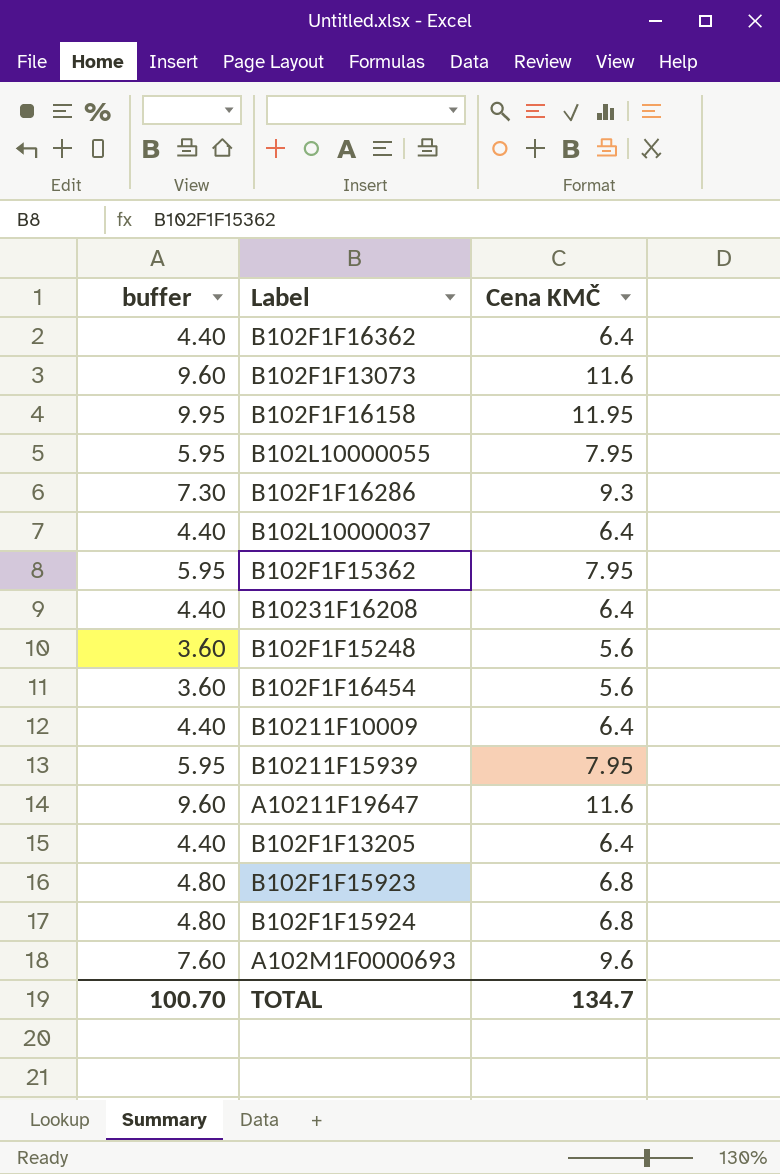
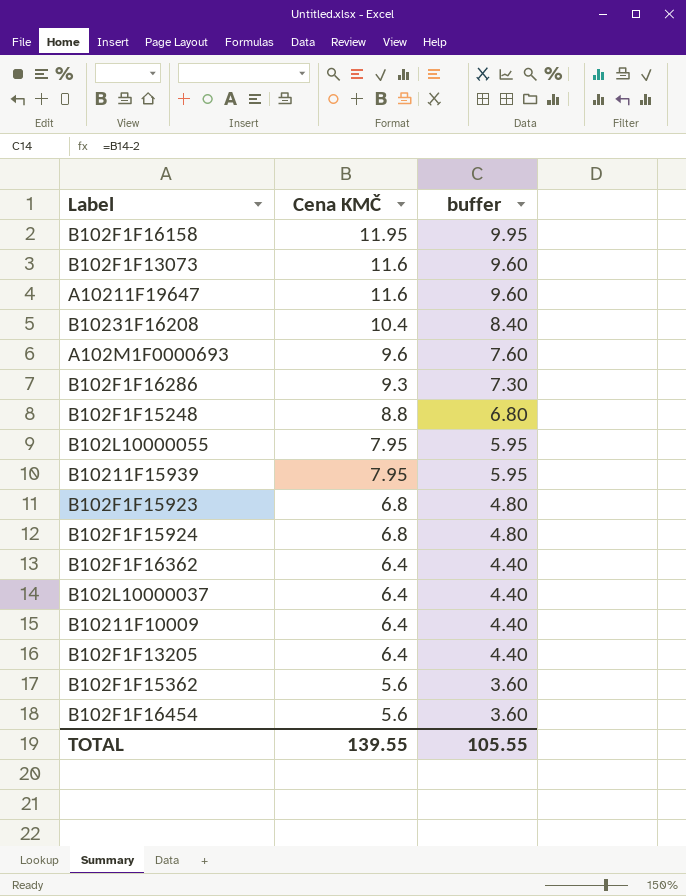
row order: none -> Cena KMČ descending
column buffer | position: 1 -> 3
B10231F16208 | Cena KMČ: 6.4 -> 10.4
B10231F16208 | buffer: 4.40 -> 8.40
B102F1F15248 | Cena KMČ: 5.6 -> 8.8
B102F1F15248 | buffer: 3.60 -> 6.80
B102F1F15362 | Cena KMČ: 7.95 -> 5.6
B102F1F15362 | buffer: 5.95 -> 3.60
TOTAL | Cena KMČ: 134.7 -> 139.55
TOTAL | buffer: 100.70 -> 105.55

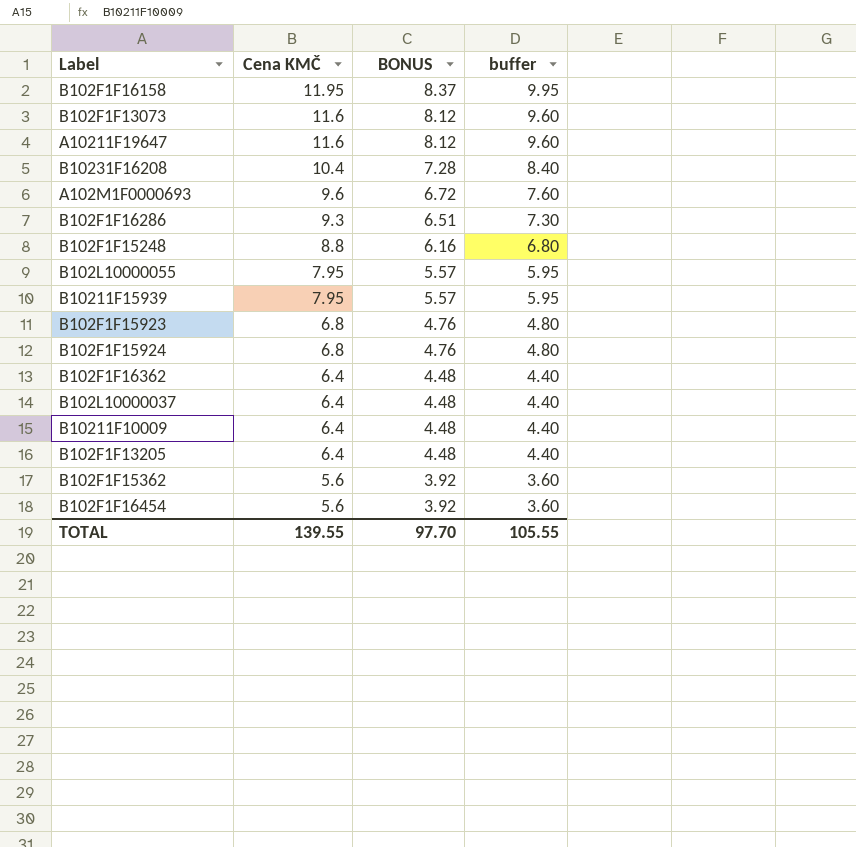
column BONUS | formula: none -> [Cena KMČ] * 0.7

